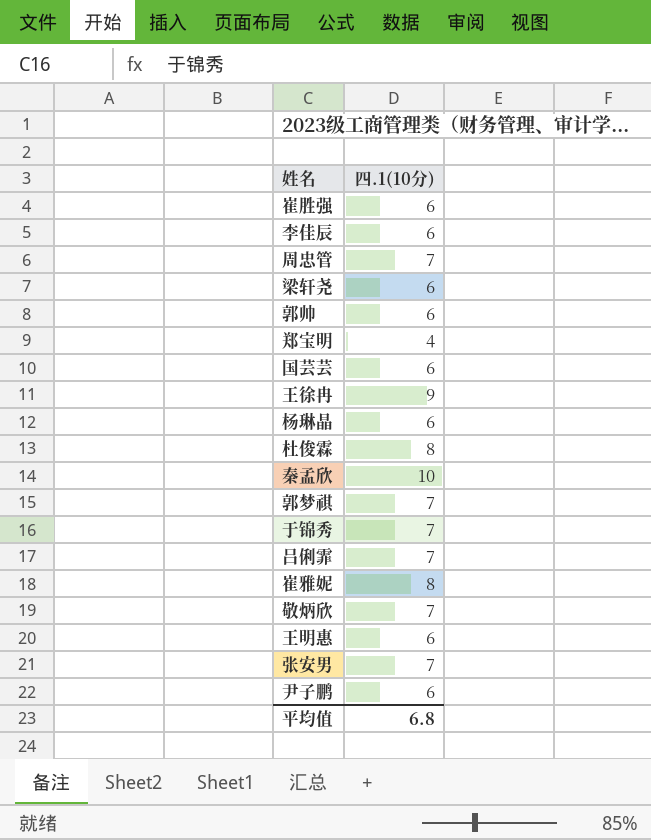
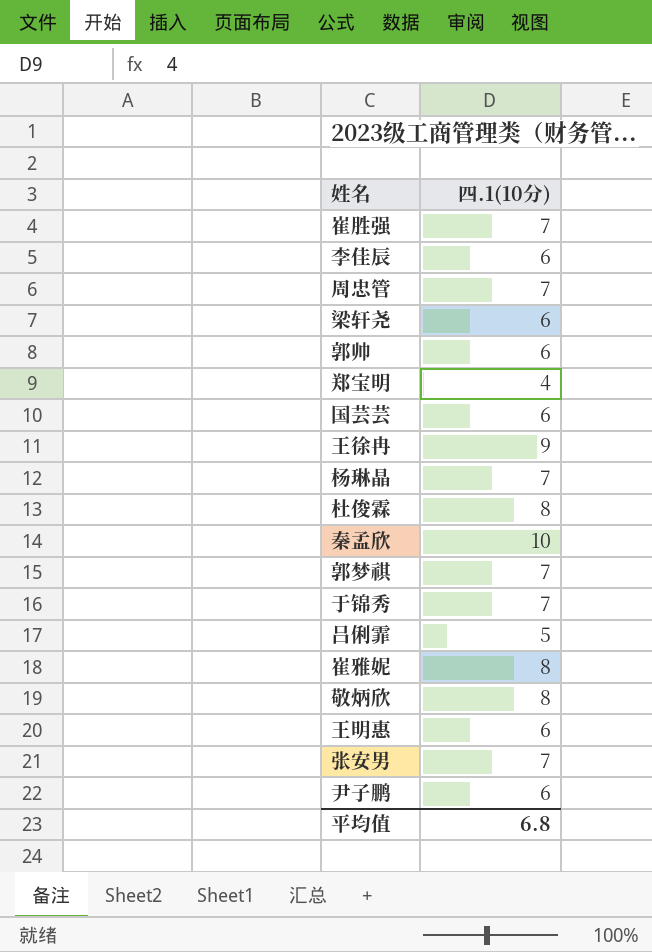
崔胜强 | 四.1(10分): 6 -> 7
杨琳晶 | 四.1(10分): 6 -> 7
吕俐霏 | 四.1(10分): 7 -> 5
敬炳欣 | 四.1(10分): 7 -> 8

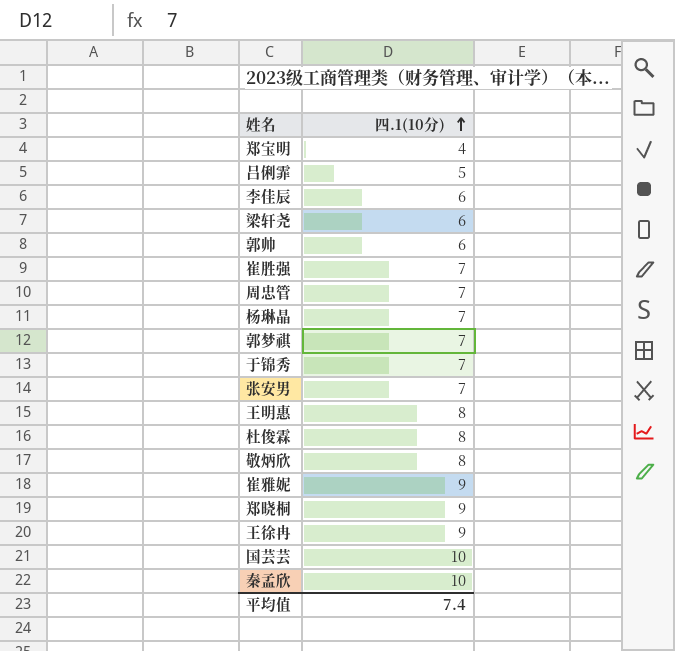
row order: none -> 四.1(10分) ascending
row 尹子鹏: 6 -> none
王明惠 | 四.1(10分): 6 -> 8
崔雅妮 | 四.1(10分): 8 -> 9
row 郑晓桐: none -> 9
国芸芸 | 四.1(10分): 6 -> 10
平均值 | 四.1(10分): 6.8 -> 7.4

